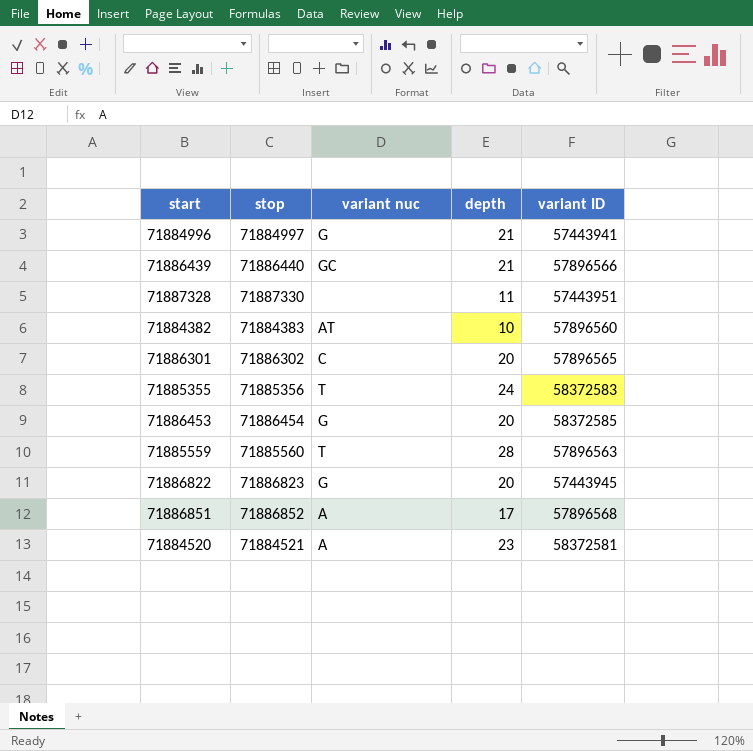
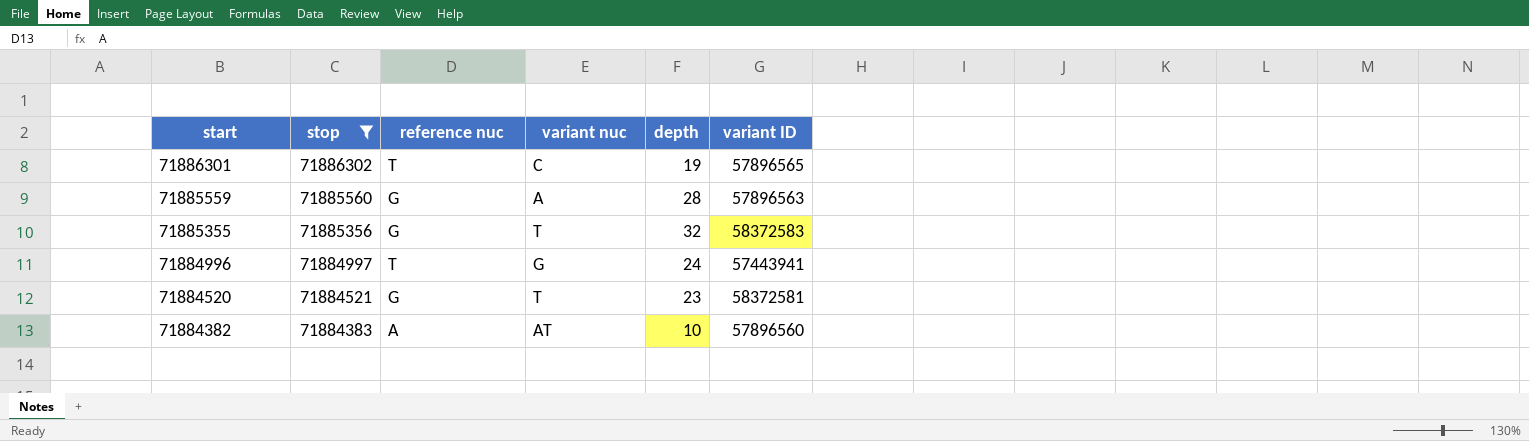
filter: none -> stop <= 71886302
row order: none -> start descending
column reference nuc | position: none -> 3
71886301 | depth: 20 -> 19
71885559 | variant nuc: T -> A
71885355 | depth: 24 -> 32
71884996 | depth: 21 -> 24
71884520 | variant nuc: A -> T

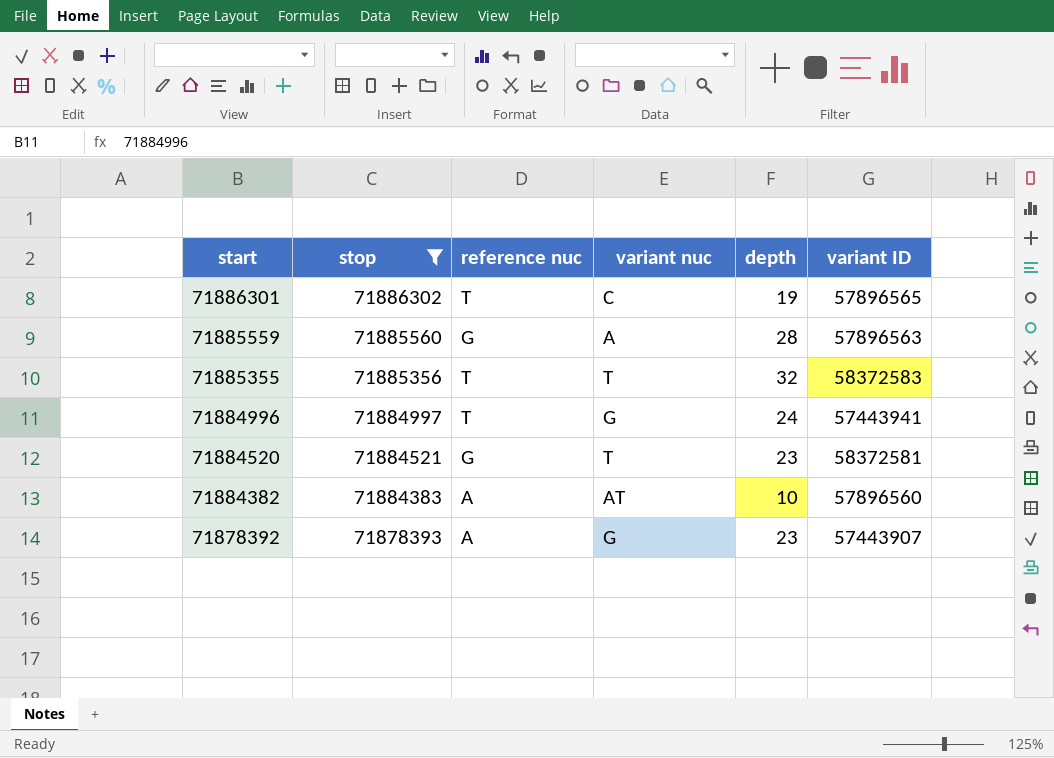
71885355 | reference nuc: G -> T
row 71878392: none -> 71878393 | A | G | 23 | 57443907

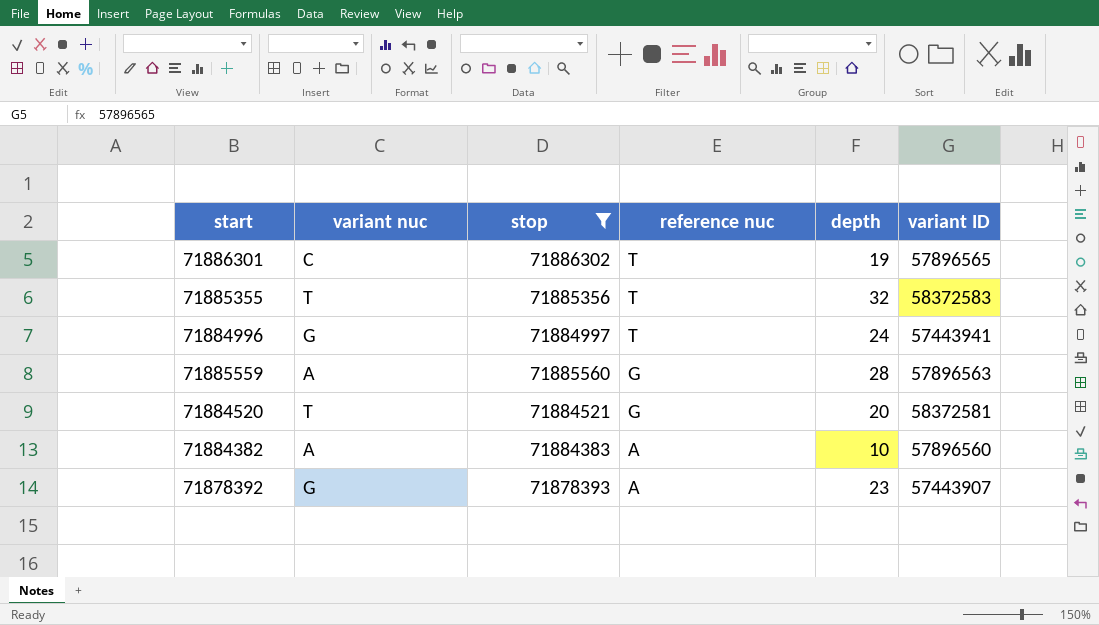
row order: start descending -> reference nuc descending
column variant nuc | position: 4 -> 2
71884520 | depth: 23 -> 20
71884382 | variant nuc: AT -> A

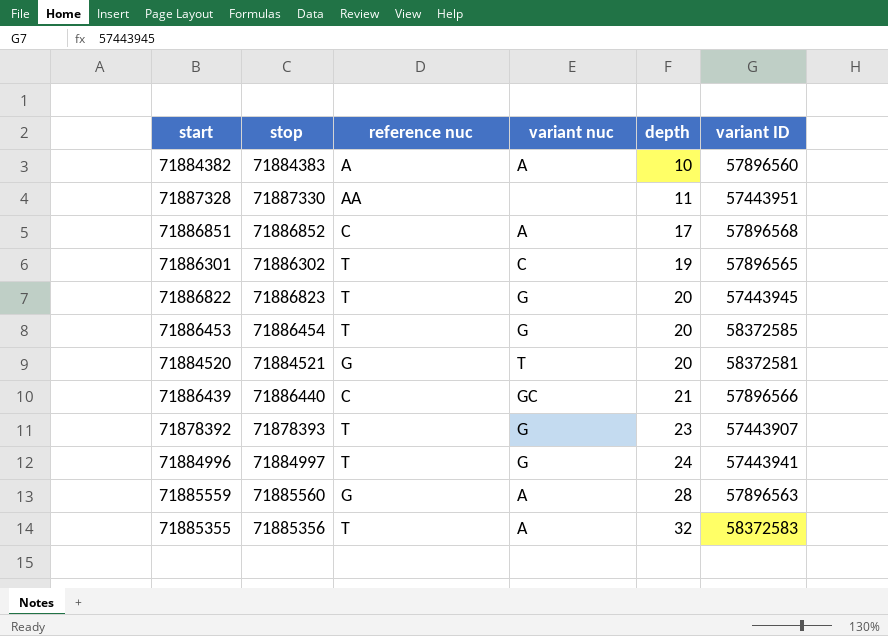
filter: stop <= 71886302 -> none
row order: reference nuc descending -> depth ascending
column variant nuc | position: 2 -> 4
71878392 | reference nuc: A -> T
71885355 | variant nuc: T -> A

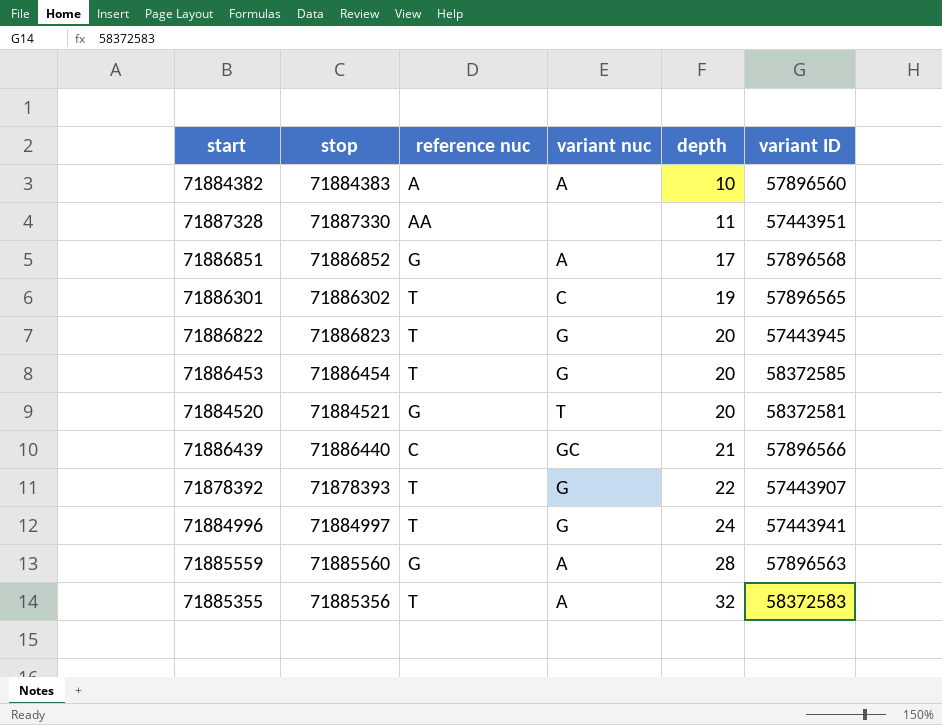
71886851 | reference nuc: C -> G
71878392 | depth: 23 -> 22

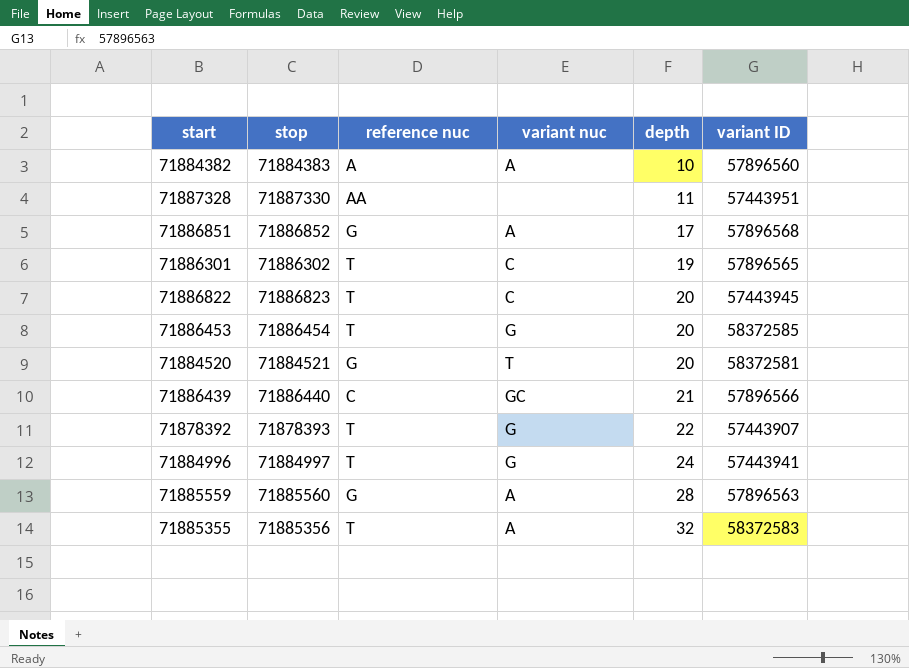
71886822 | variant nuc: G -> C

